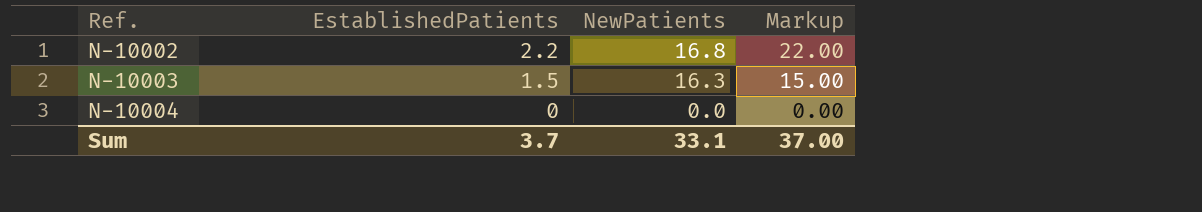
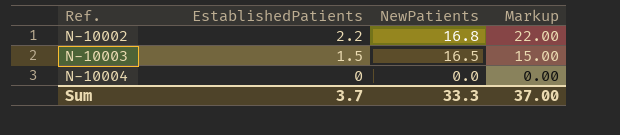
N-10003 | NewPatients: 16.3 -> 16.5
Sum | NewPatients: 33.1 -> 33.3

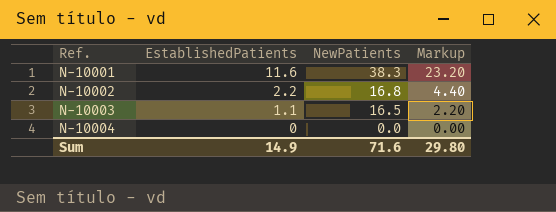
column Markup | formula: [EstablishedPatients] * 10 -> [EstablishedPatients] * 2
row N-10001: none -> 11.6 | 38.3 | 23.20
N-10003 | EstablishedPatients: 1.5 -> 1.1
Sum | EstablishedPatients: 3.7 -> 14.9
Sum | NewPatients: 33.3 -> 71.6
Sum | Markup: 37.00 -> 29.80

